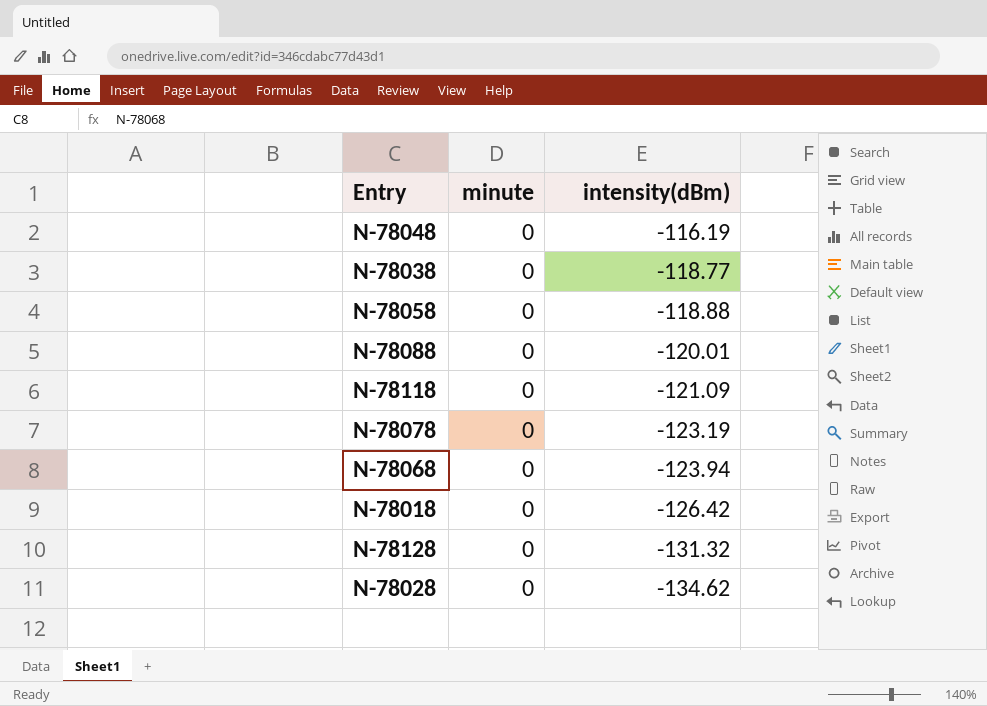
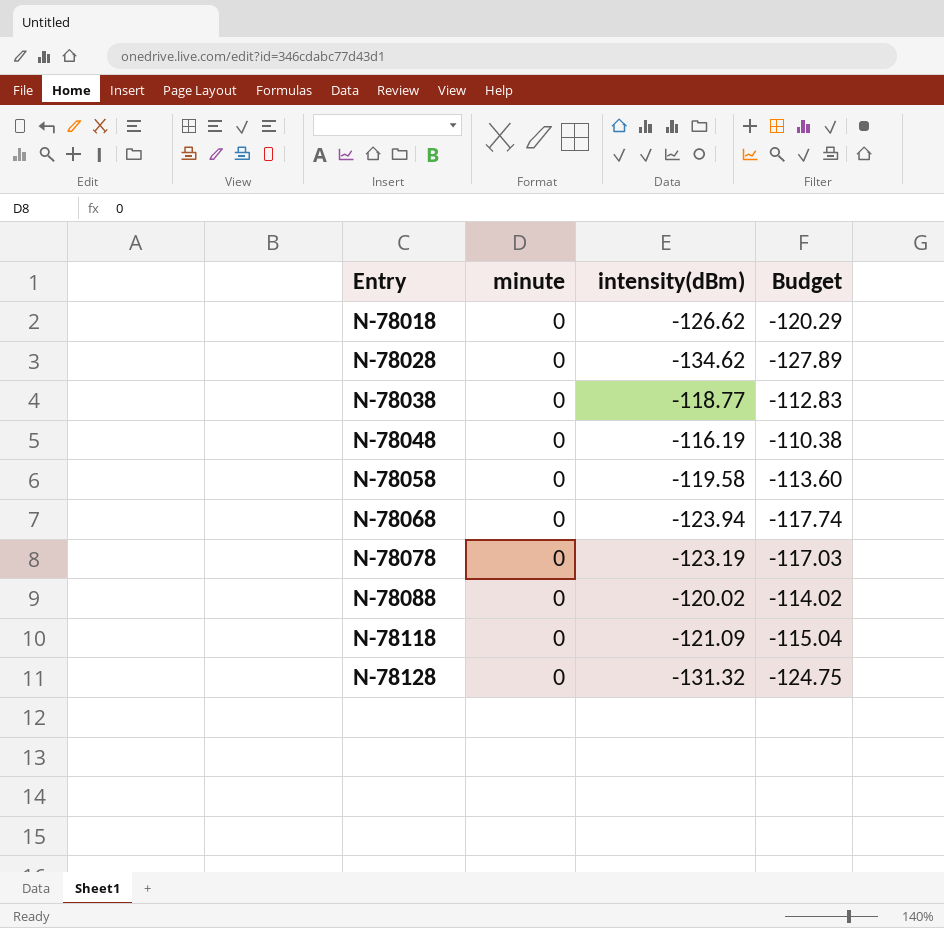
row order: intensity(dBm) descending -> Entry ascending
column Budget | formula: none -> [intensity(dBm)] * 0.95
N-78018 | intensity(dBm): -126.42 -> -126.62
N-78058 | intensity(dBm): -118.88 -> -119.58
N-78088 | intensity(dBm): -120.01 -> -120.02

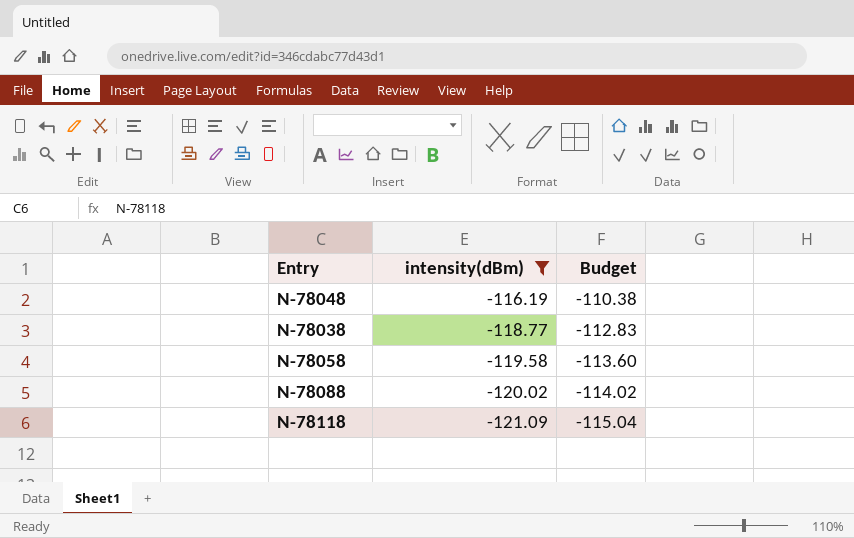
filter: none -> intensity(dBm) >= -121.09
row order: Entry ascending -> intensity(dBm) descending
column minute | position: 2 -> none

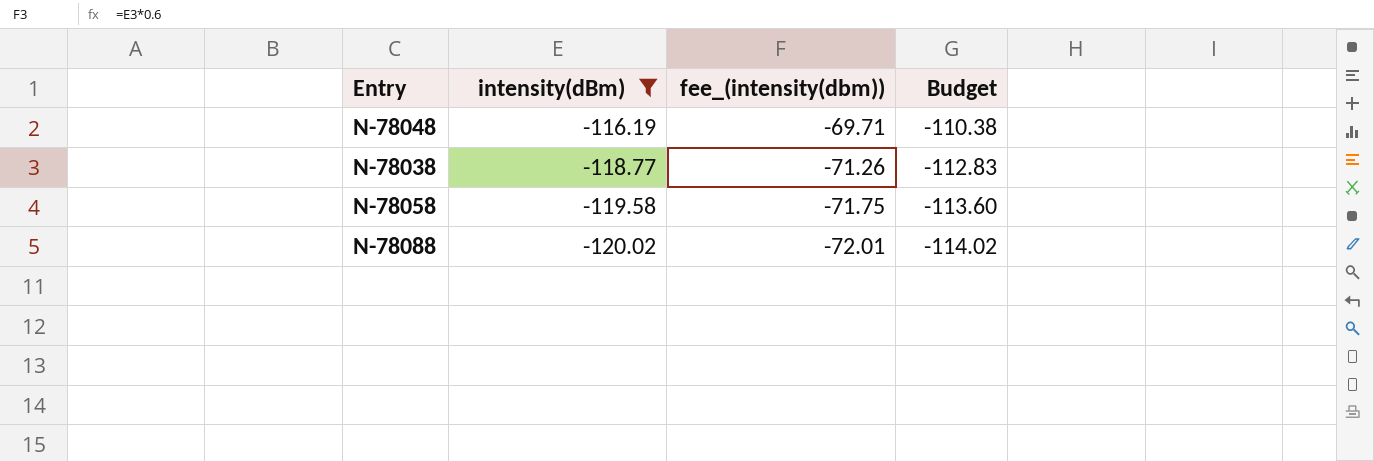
column fee_(intensity(dbm)) | formula: none -> [intensity(dBm)] * 0.6
row N-78118: -121.09 | -115.04 -> none

